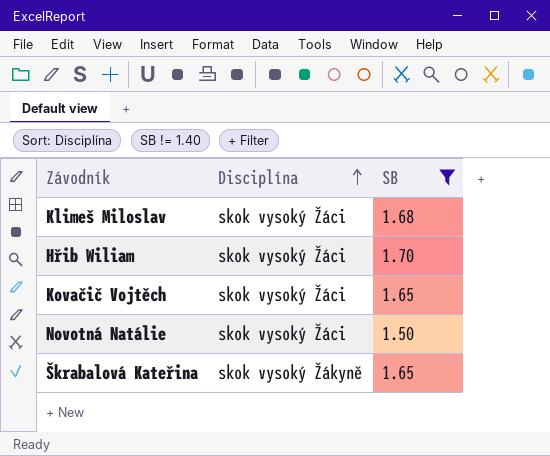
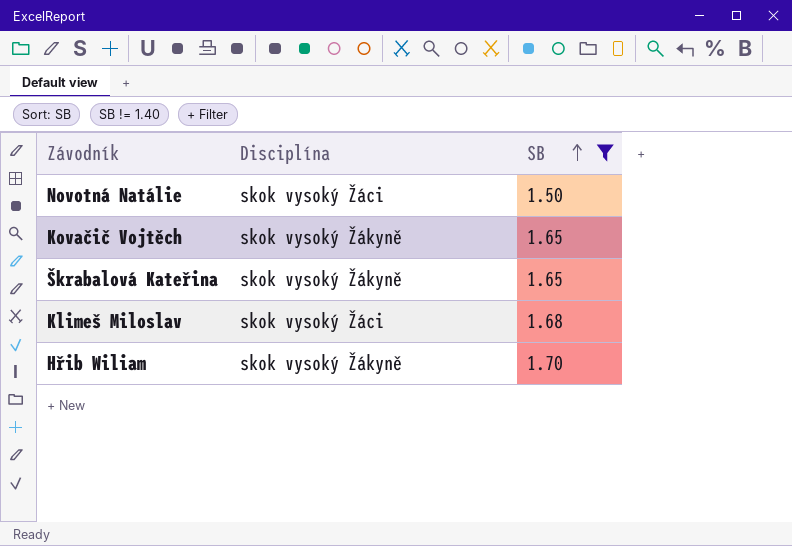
row order: Disciplína ascending -> SB ascending
Kovačič Vojtěch | Disciplína: skok vysoký Žáci -> skok vysoký Žákyně
Hřib Wiliam | Disciplína: skok vysoký Žáci -> skok vysoký Žákyně

